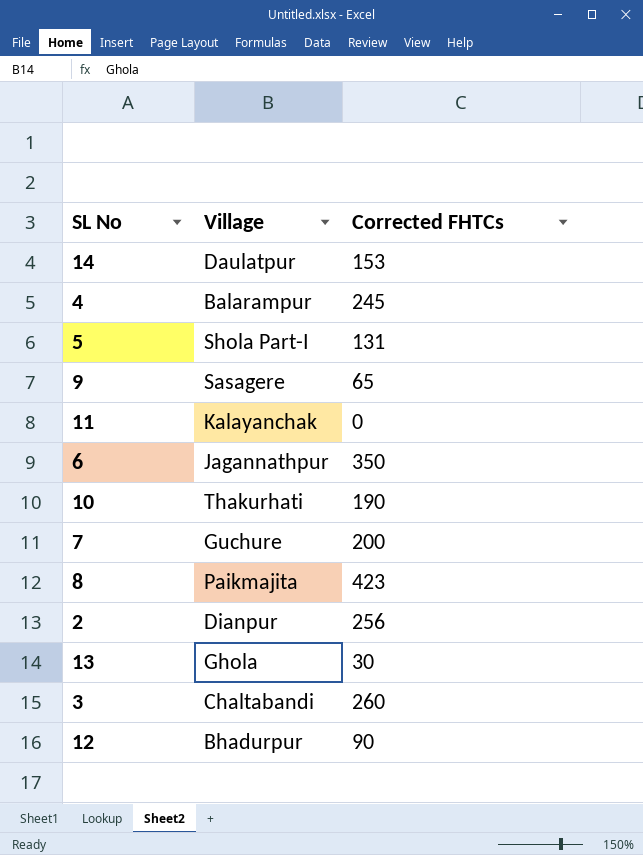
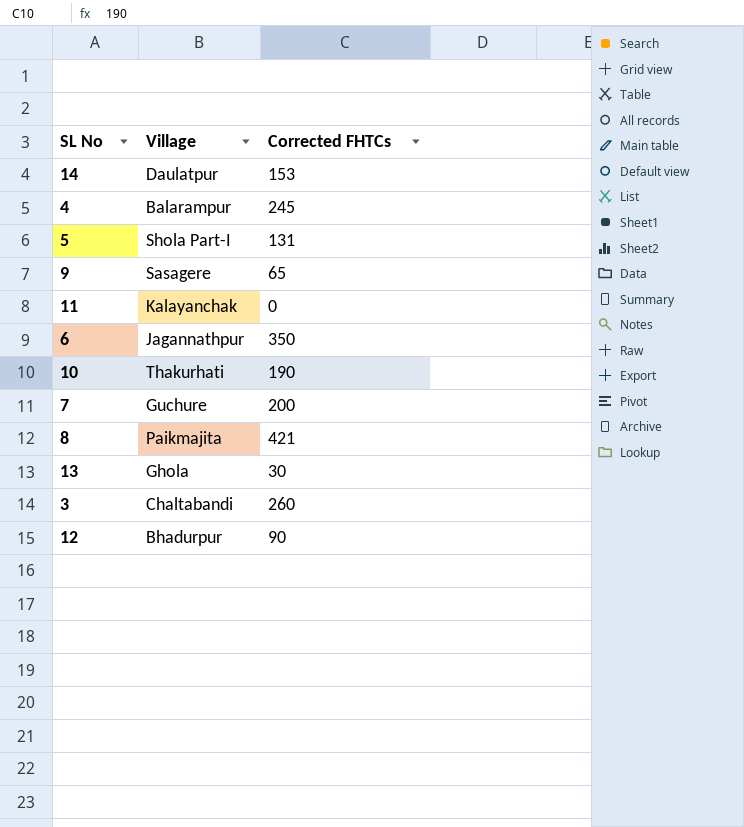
row 2: Dianpur | 256 -> none
8 | Corrected FHTCs: 423 -> 421

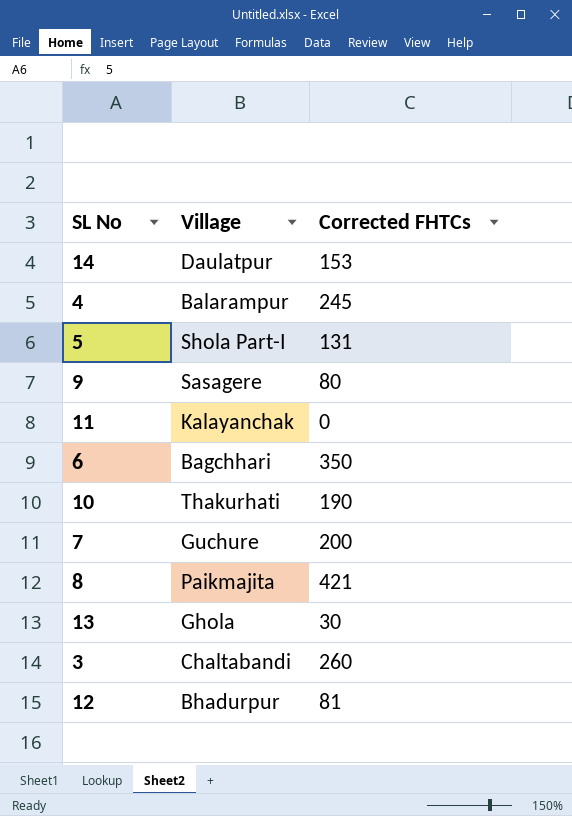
9 | Corrected FHTCs: 65 -> 80
6 | Village: Jagannathpur -> Bagchhari
12 | Corrected FHTCs: 90 -> 81

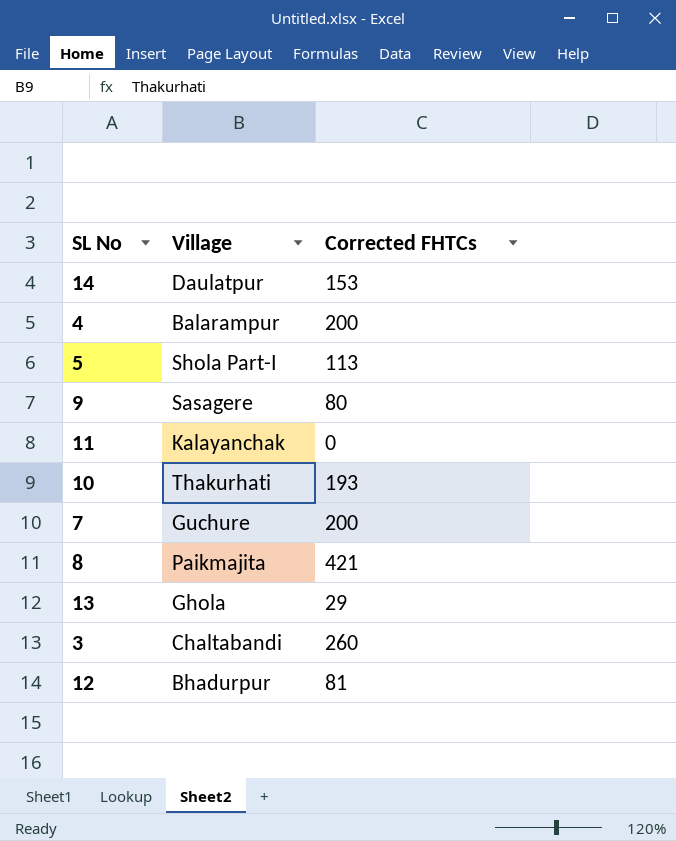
row 6: Bagchhari | 350 -> none
4 | Corrected FHTCs: 245 -> 200
5 | Corrected FHTCs: 131 -> 113
10 | Corrected FHTCs: 190 -> 193
13 | Corrected FHTCs: 30 -> 29

